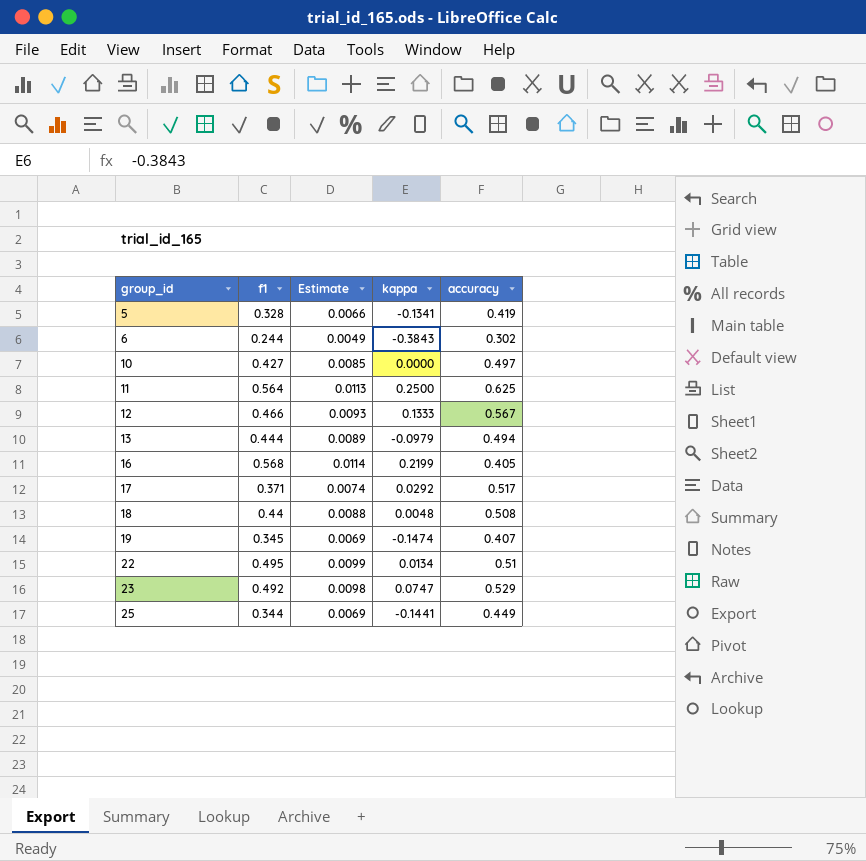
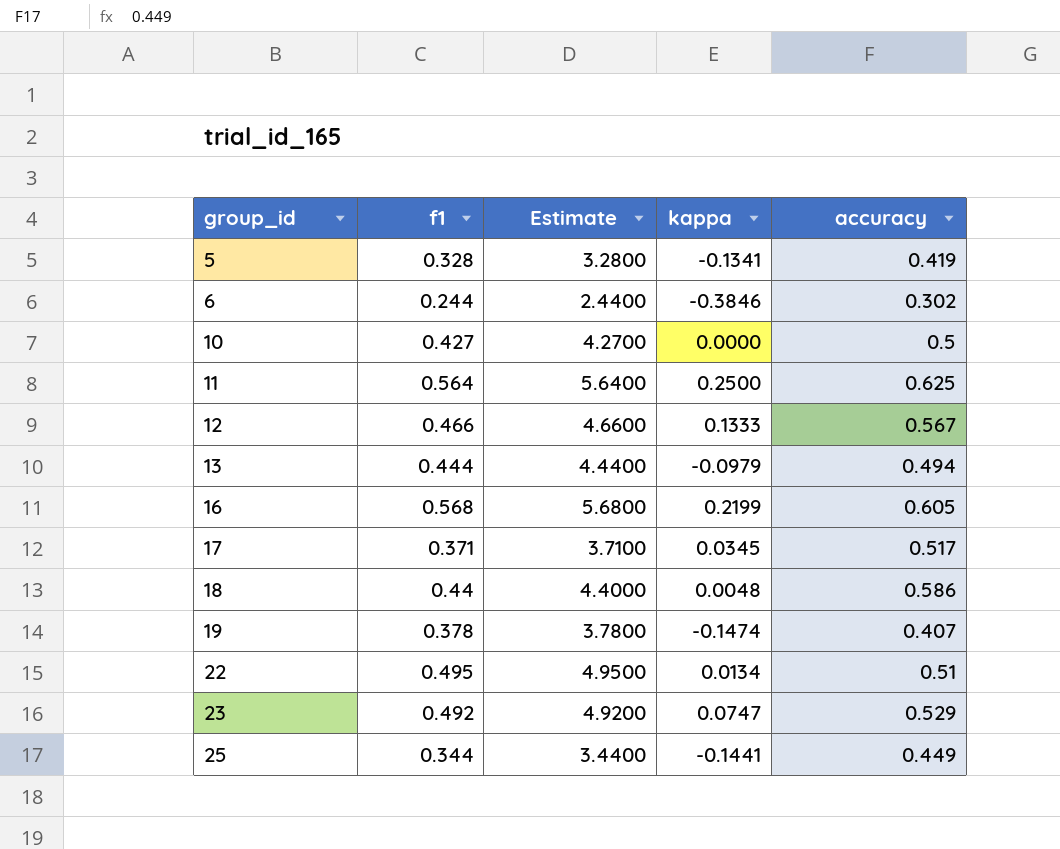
column Estimate | formula: [f1] * 0.02 -> [f1] * 10
6 | kappa: -0.3843 -> -0.3846
10 | accuracy: 0.497 -> 0.5
16 | accuracy: 0.405 -> 0.605
17 | kappa: 0.0292 -> 0.0345
18 | accuracy: 0.508 -> 0.586
19 | f1: 0.345 -> 0.378

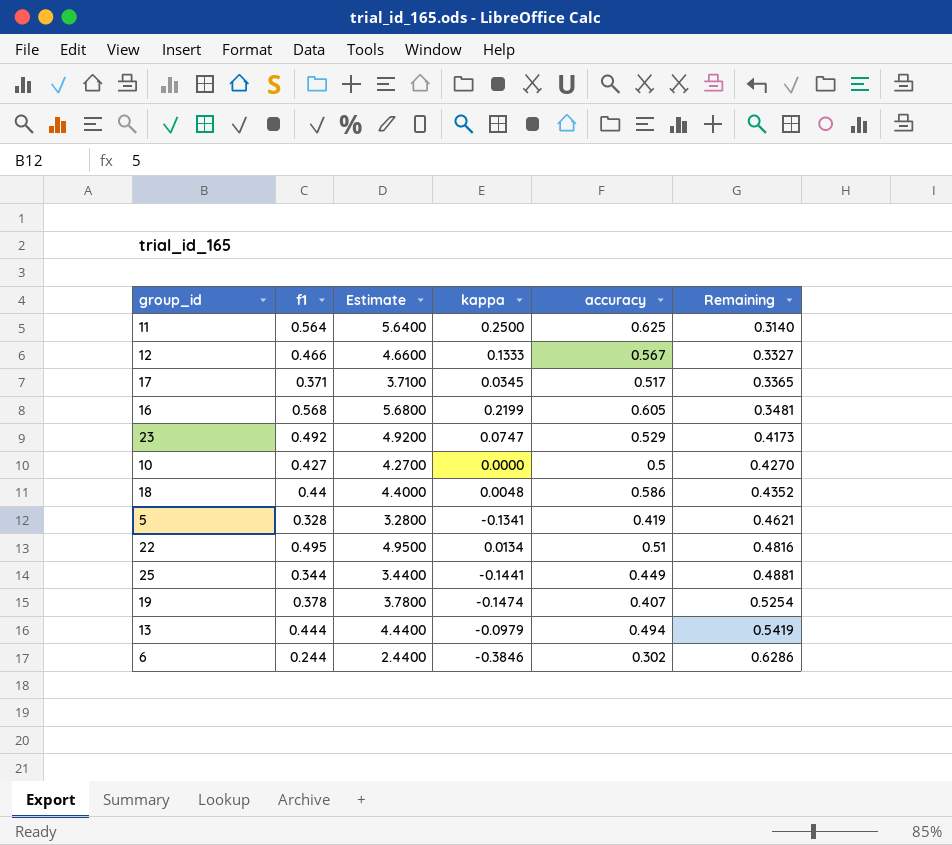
row order: group_id ascending -> Remaining ascending
column Remaining | formula: none -> [f1] - [kappa]

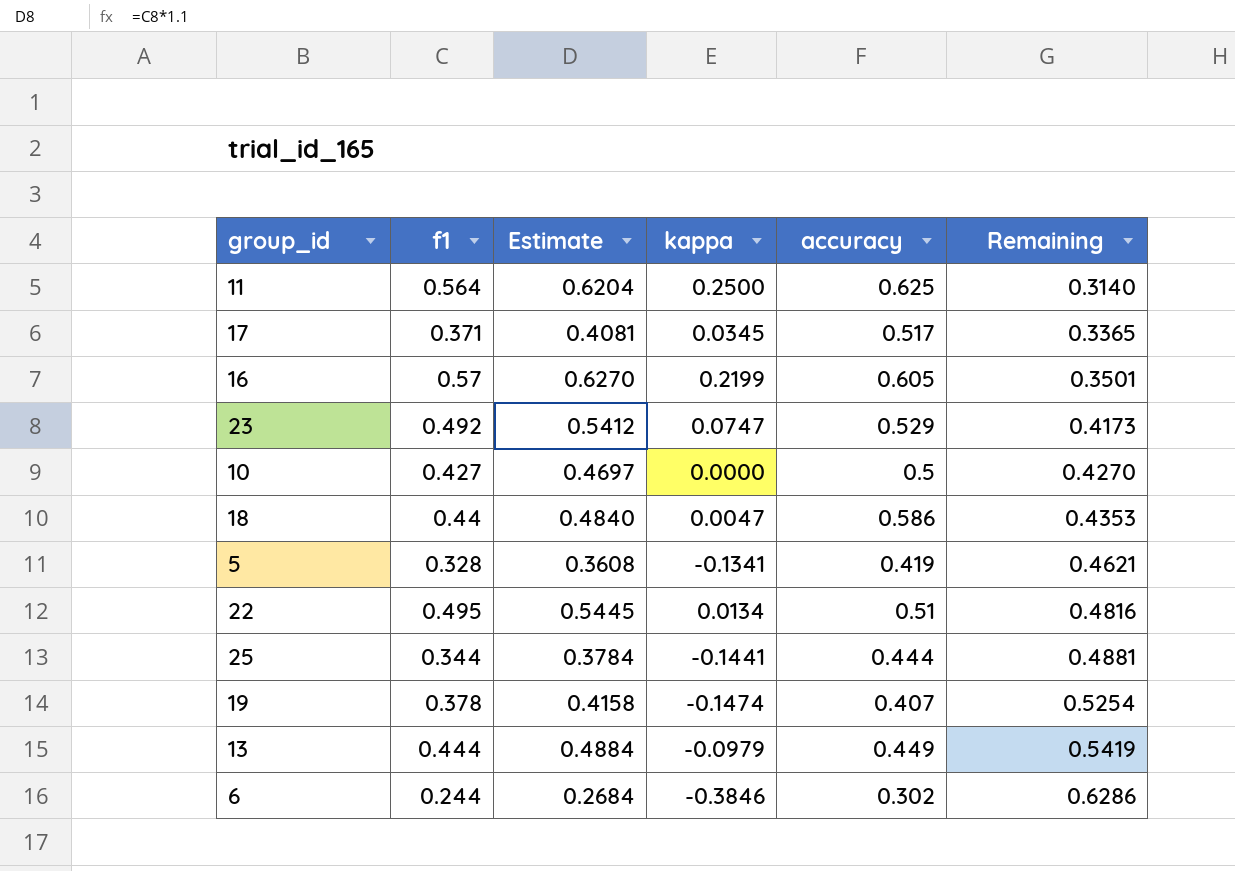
column Estimate | formula: [f1] * 10 -> [f1] * 1.1
row 12: 0.466 | 4.6600 | 0.1333 | 0.567 | 0.3327 -> none
16 | f1: 0.568 -> 0.57
16 | Remaining: 0.3481 -> 0.3501
18 | kappa: 0.0048 -> 0.0047
18 | Remaining: 0.4352 -> 0.4353
25 | accuracy: 0.449 -> 0.444
13 | accuracy: 0.494 -> 0.449

